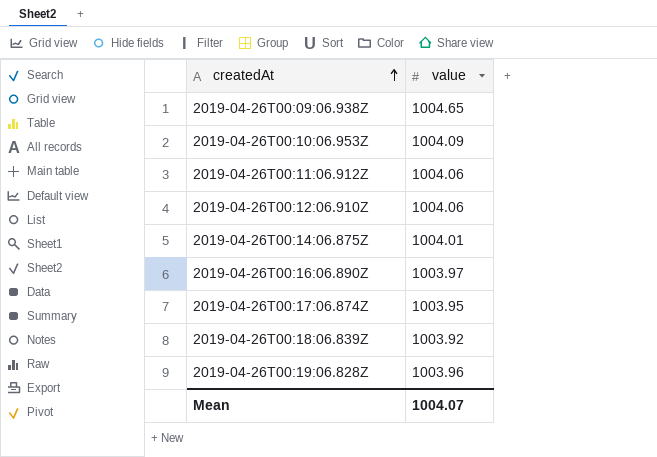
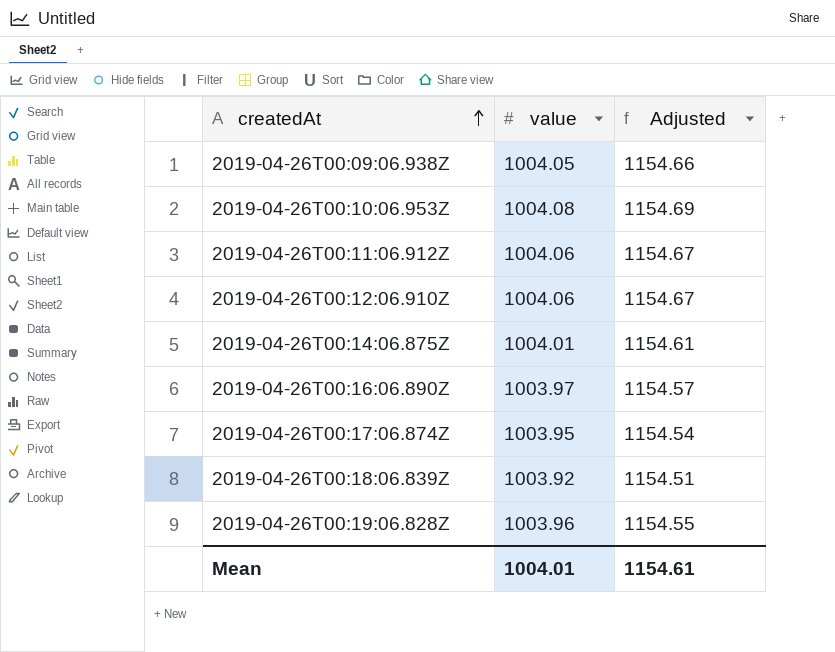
column Adjusted | formula: none -> [value] * 1.15
2019-04-26T00:09:06.938Z | value: 1004.65 -> 1004.05
2019-04-26T00:10:06.953Z | value: 1004.09 -> 1004.08
Mean | value: 1004.07 -> 1004.01

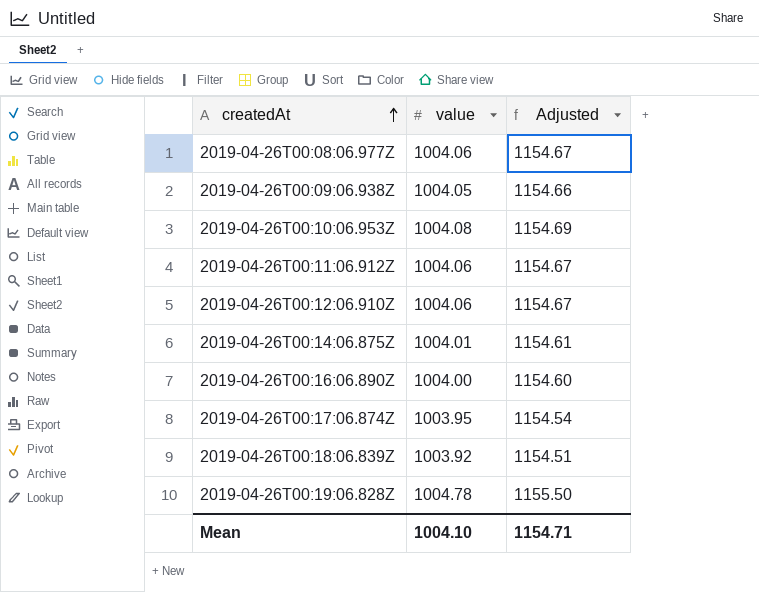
row 2019-04-26T00:08:06.977Z: none -> 1004.06 | 1154.67
2019-04-26T00:16:06.890Z | value: 1003.97 -> 1004.00
2019-04-26T00:16:06.890Z | Adjusted: 1154.57 -> 1154.60
2019-04-26T00:19:06.828Z | value: 1003.96 -> 1004.78
2019-04-26T00:19:06.828Z | Adjusted: 1154.55 -> 1155.50
Mean | value: 1004.01 -> 1004.10
Mean | Adjusted: 1154.61 -> 1154.71

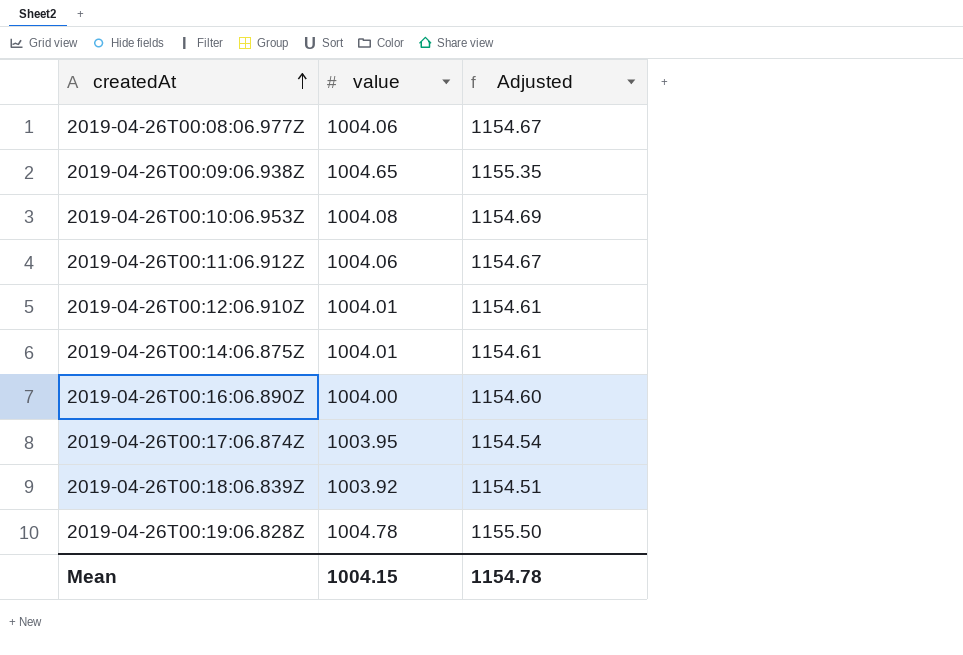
2019-04-26T00:09:06.938Z | value: 1004.05 -> 1004.65
2019-04-26T00:09:06.938Z | Adjusted: 1154.66 -> 1155.35
2019-04-26T00:12:06.910Z | value: 1004.06 -> 1004.01
2019-04-26T00:12:06.910Z | Adjusted: 1154.67 -> 1154.61
Mean | value: 1004.10 -> 1004.15
Mean | Adjusted: 1154.71 -> 1154.78

